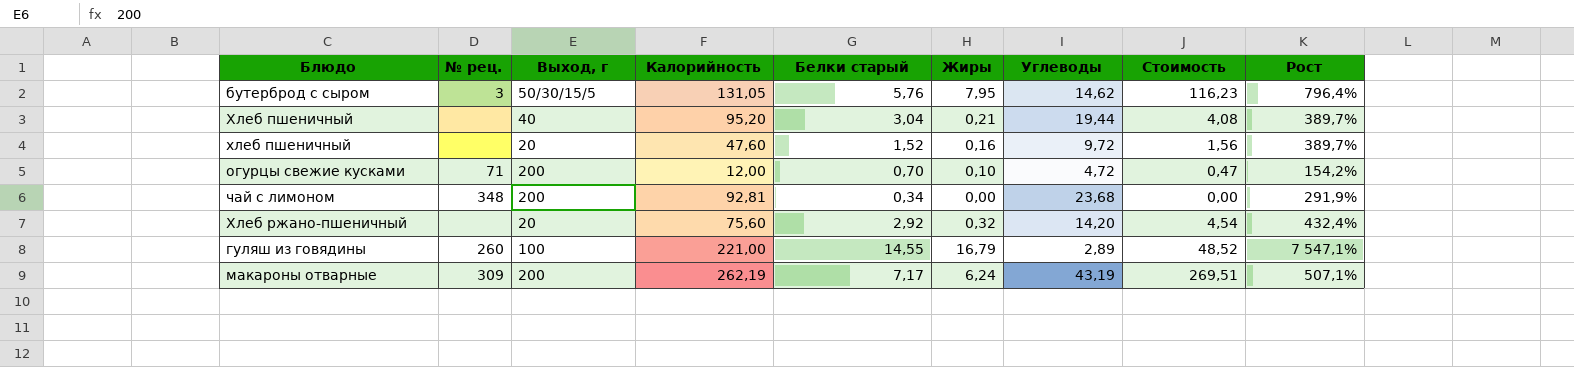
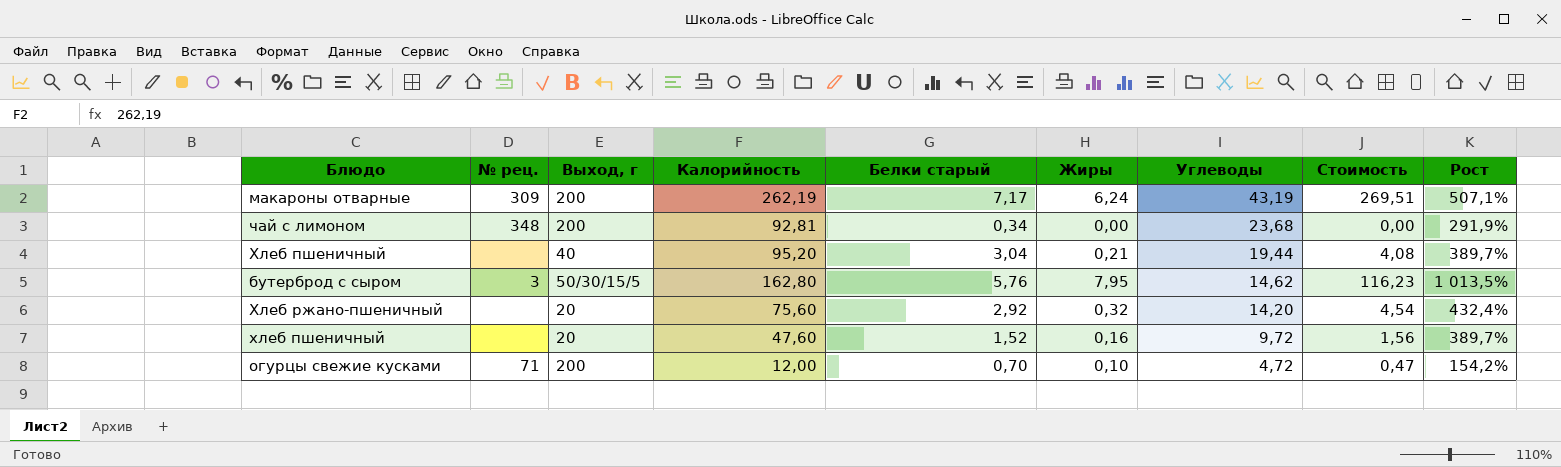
row order: none -> Углеводы descending
row гуляш из говядины: 260 | 100 | 221,00 | 14,55 | 16,79 | 2,89 | 48,52 | 7 547,1% -> none
бутерброд с сыром | Калорийность: 131,05 -> 162,80
бутерброд с сыром | Рост: 796,4% -> 1 013,5%

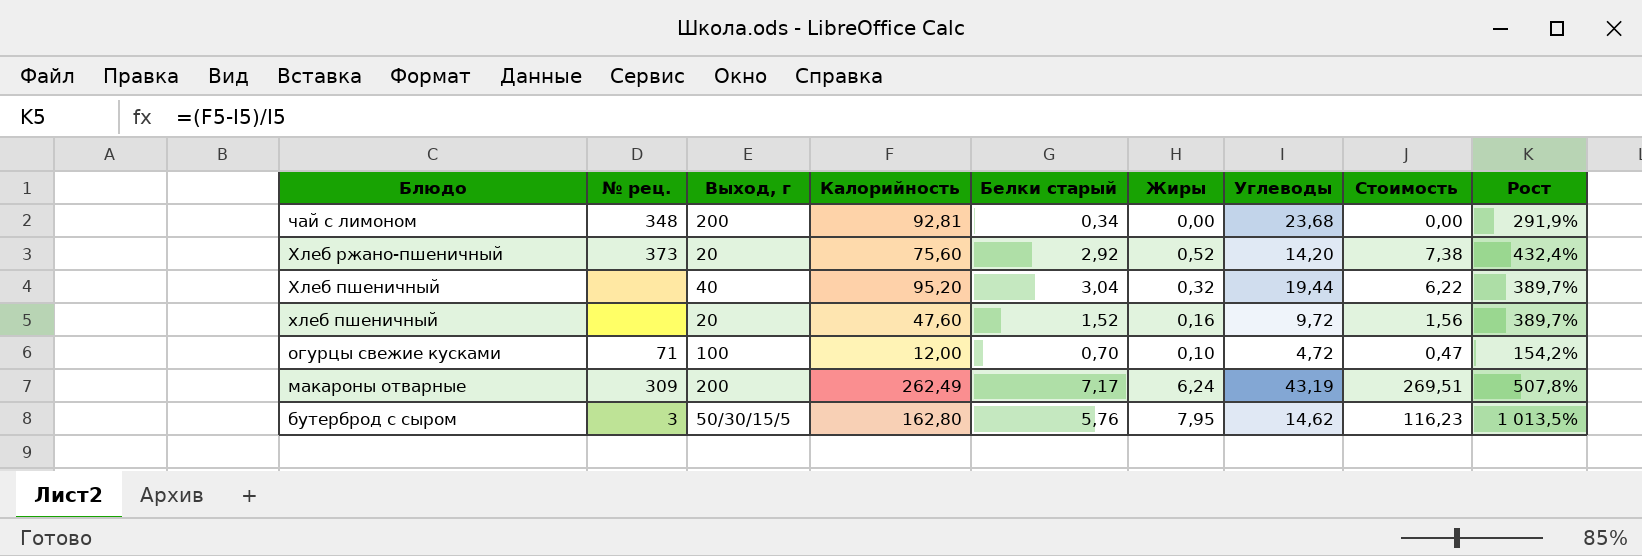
row order: Углеводы descending -> Блюдо descending
Хлеб ржано-пшеничный | № рец.: none -> 373
Хлеб ржано-пшеничный | Жиры: 0,32 -> 0,52
Хлеб ржано-пшеничный | Стоимость: 4,54 -> 7,38
Хлеб пшеничный | Жиры: 0,21 -> 0,32
Хлеб пшеничный | Стоимость: 4,08 -> 6,22
огурцы свежие кусками | Выход, г: 200 -> 100
макароны отварные | Калорийность: 262,19 -> 262,49
макароны отварные | Рост: 507,1% -> 507,8%

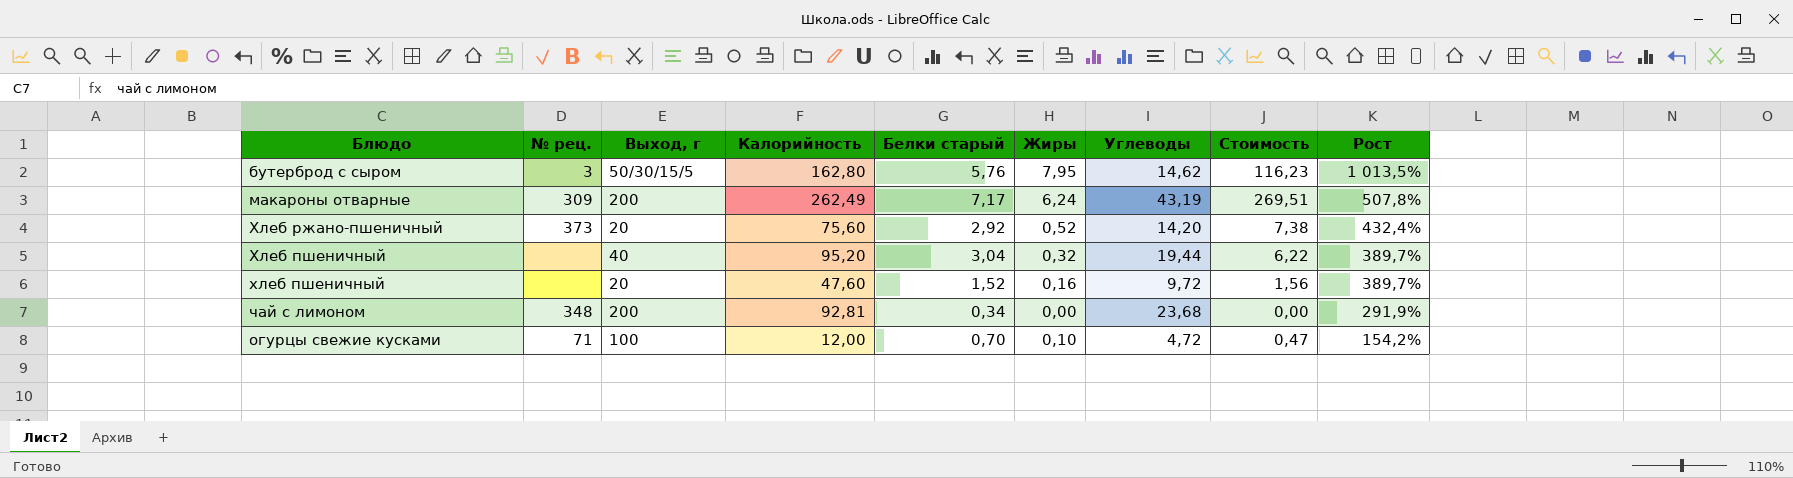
row order: Блюдо descending -> Рост descending

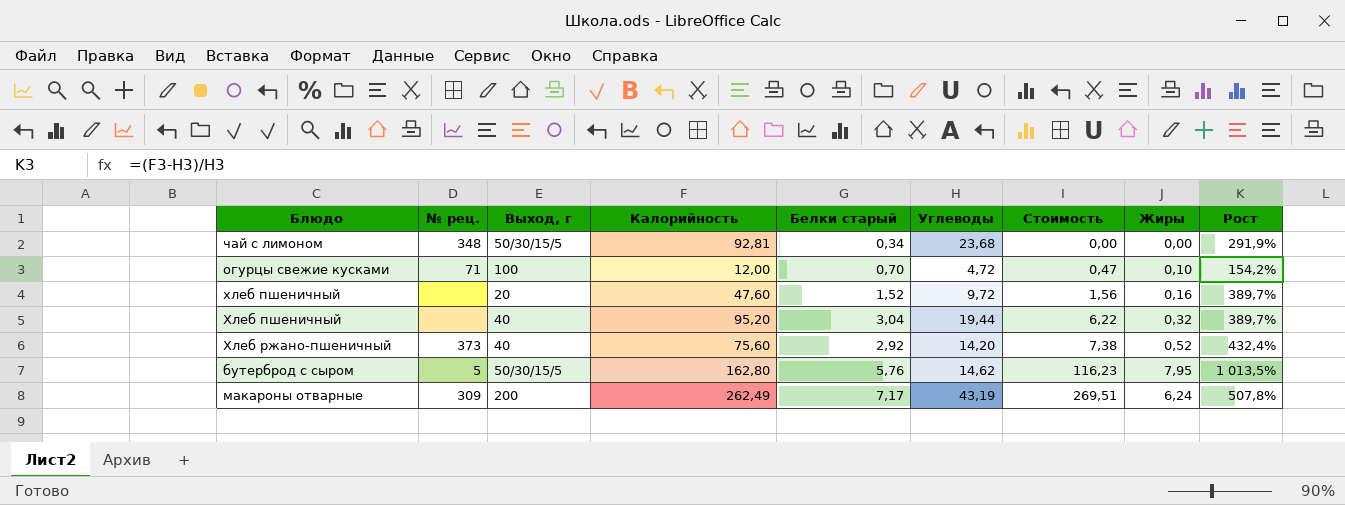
row order: Рост descending -> Стоимость ascending
column Жиры | position: 6 -> 8
чай с лимоном | Выход, г: 200 -> 50/30/15/5
Хлеб ржано-пшеничный | Выход, г: 20 -> 40
бутерброд с сыром | № рец.: 3 -> 5

